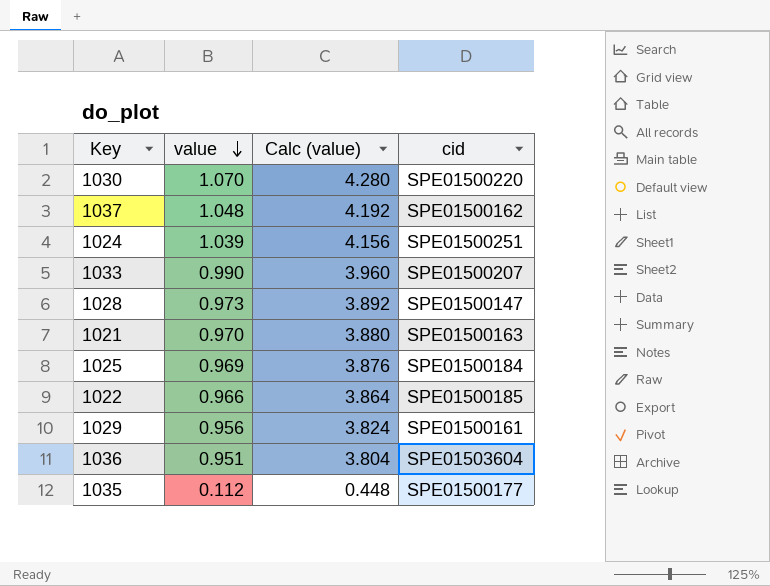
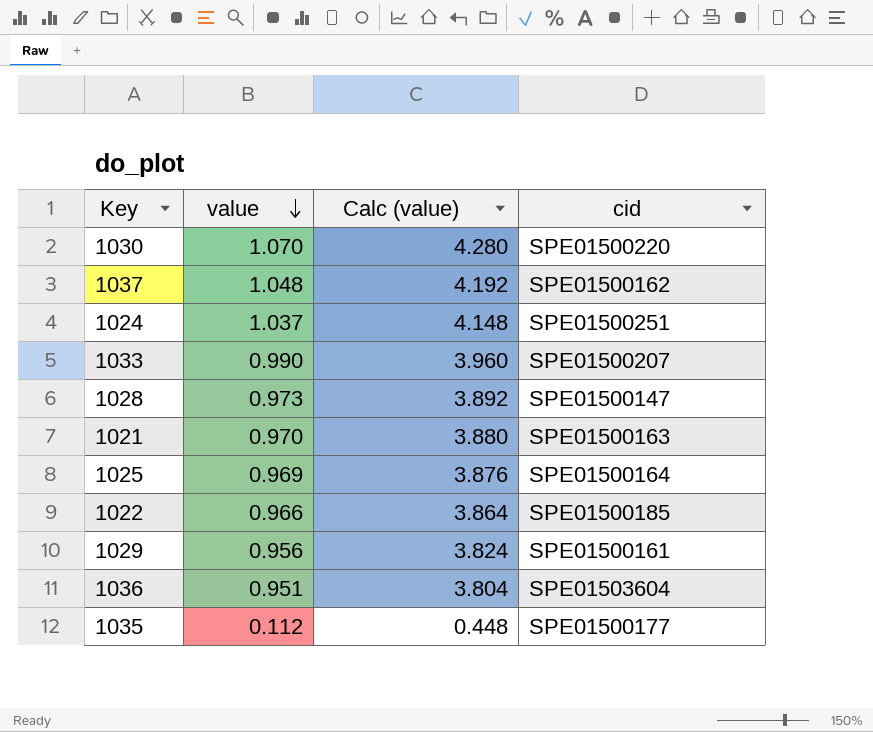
1024 | value: 1.039 -> 1.037
1024 | Calc (value): 4.156 -> 4.148
1025 | cid: SPE01500184 -> SPE01500164

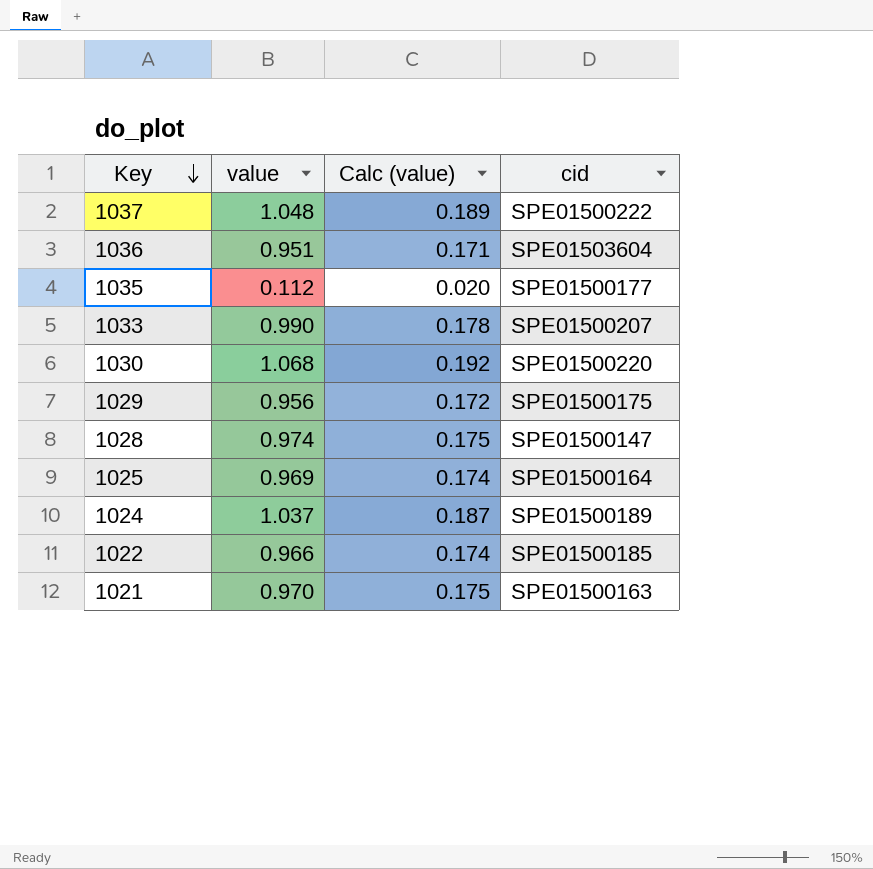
row order: value descending -> Key descending
column Calc (value) | formula: [value] * 4 -> [value] * 0.18
1037 | cid: SPE01500162 -> SPE01500222
1030 | value: 1.070 -> 1.068
1029 | cid: SPE01500161 -> SPE01500175
1028 | value: 0.973 -> 0.974
1024 | cid: SPE01500251 -> SPE01500189

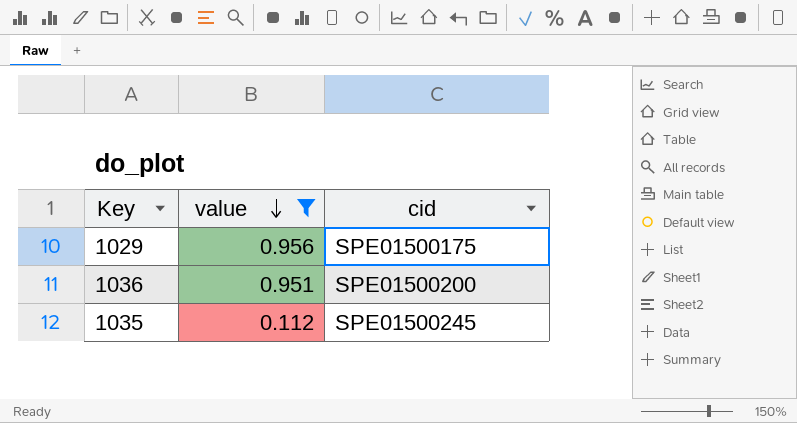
filter: none -> value <= 0.956
row order: Key descending -> value descending
column Calc (value) | formula: [value] * 0.18 -> none
1036 | cid: SPE01503604 -> SPE01500200
1035 | cid: SPE01500177 -> SPE01500245

